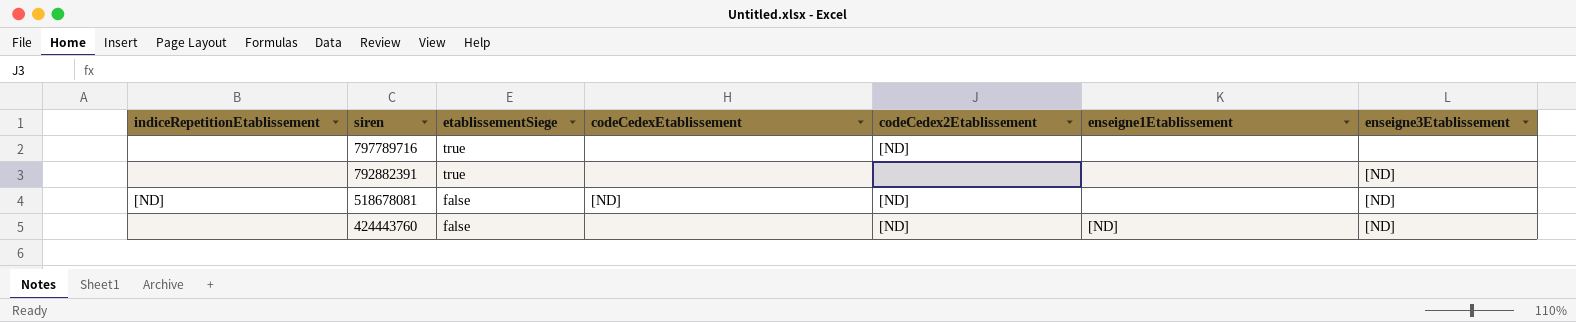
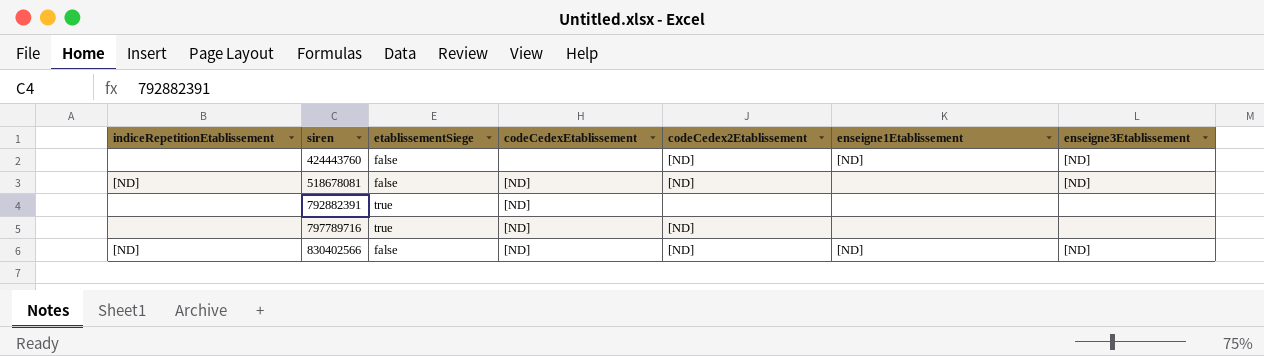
row order: siren descending -> siren ascending
792882391 | codeCedexEtablissement: none -> [ND]
792882391 | enseigne3Etablissement: [ND] -> none
797789716 | codeCedexEtablissement: none -> [ND]
row 830402566: none -> [ND] | false | [ND] | [ND] | [ND] | [ND]

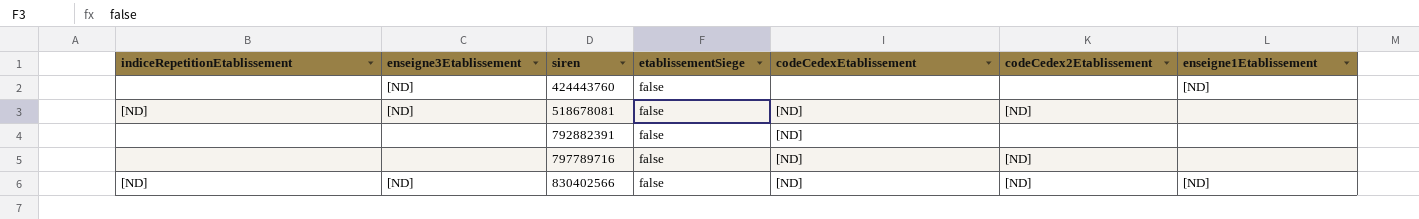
column enseigne3Etablissement | position: 7 -> 2
424443760 | codeCedex2Etablissement: [ND] -> none
792882391 | etablissementSiege: true -> false
797789716 | etablissementSiege: true -> false

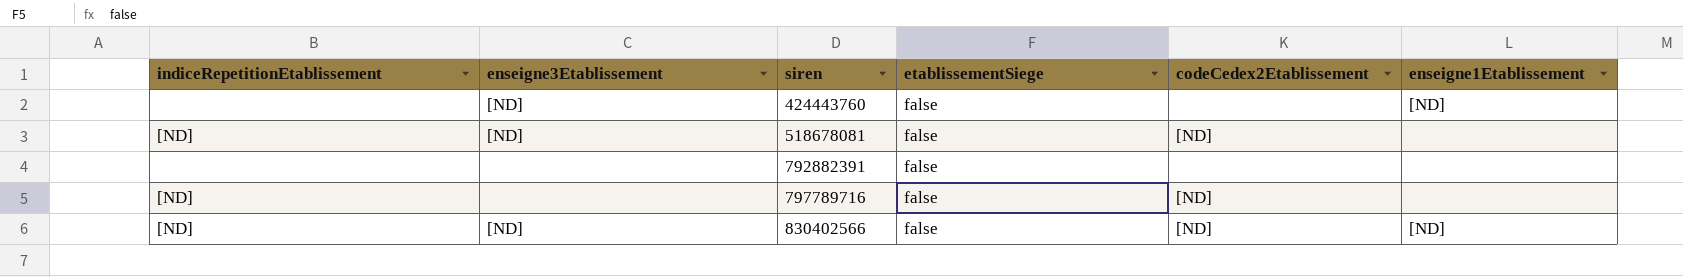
column codeCedexEtablissement | position: 5 -> none
797789716 | indiceRepetitionEtablissement: none -> [ND]

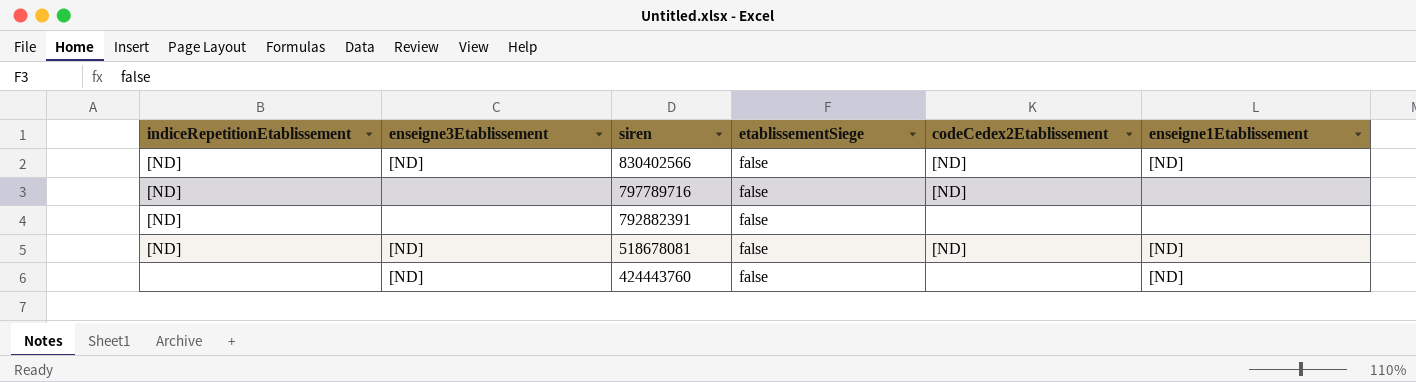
row order: siren ascending -> siren descending
792882391 | indiceRepetitionEtablissement: none -> [ND]
518678081 | enseigne1Etablissement: none -> [ND]

